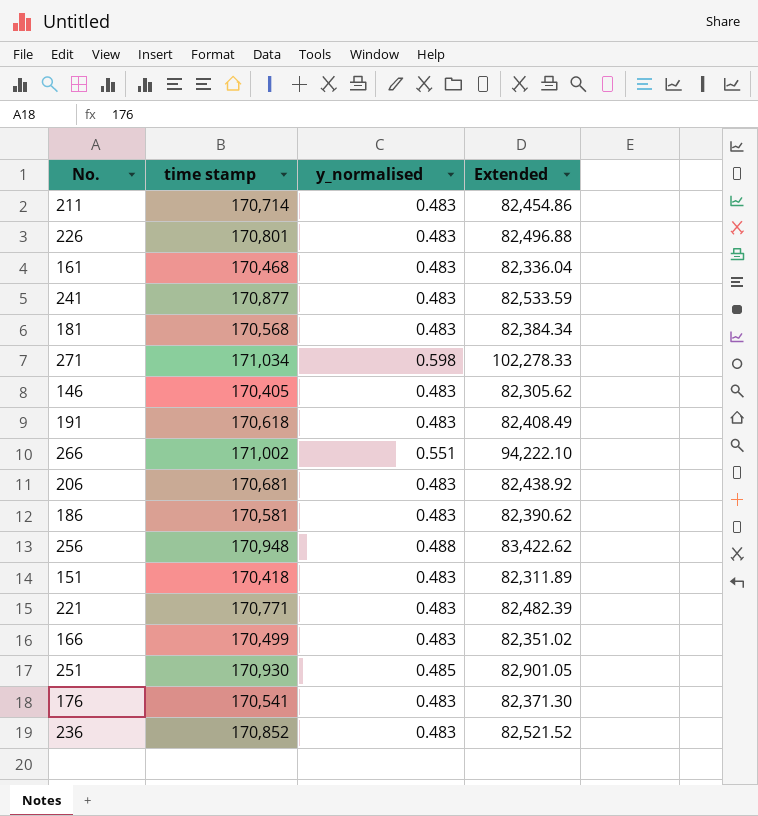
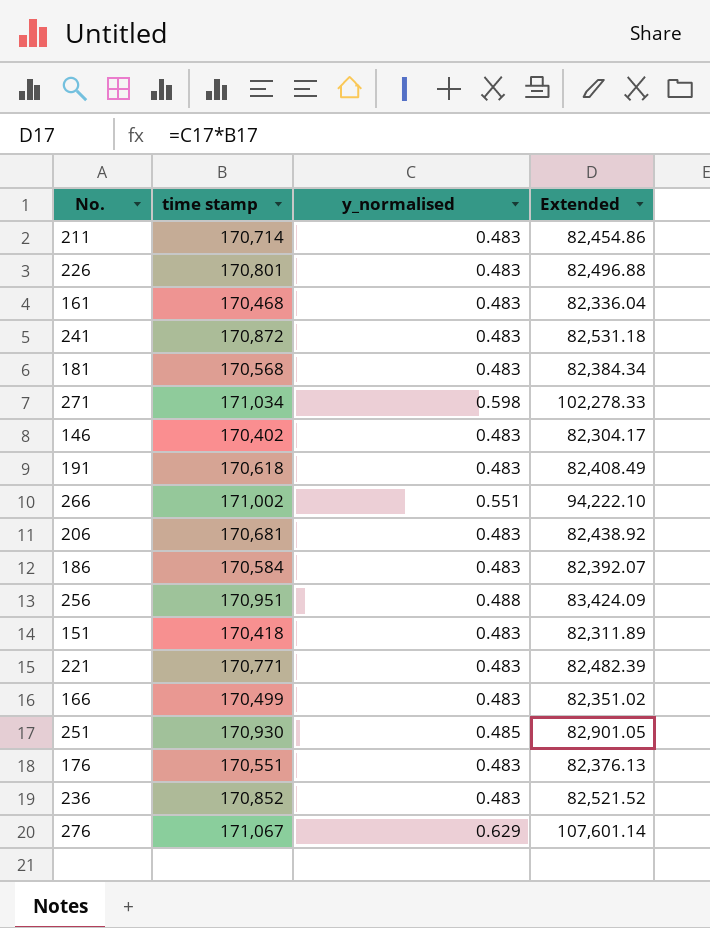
241 | time stamp: 170,877 -> 170,872
241 | Extended: 82,533.59 -> 82,531.18
146 | time stamp: 170,405 -> 170,402
146 | Extended: 82,305.62 -> 82,304.17
186 | time stamp: 170,581 -> 170,584
186 | Extended: 82,390.62 -> 82,392.07
256 | time stamp: 170,948 -> 170,951
256 | Extended: 83,422.62 -> 83,424.09
176 | time stamp: 170,541 -> 170,551
176 | Extended: 82,371.30 -> 82,376.13
row 276: none -> 171,067 | 0.629 | 107,601.14

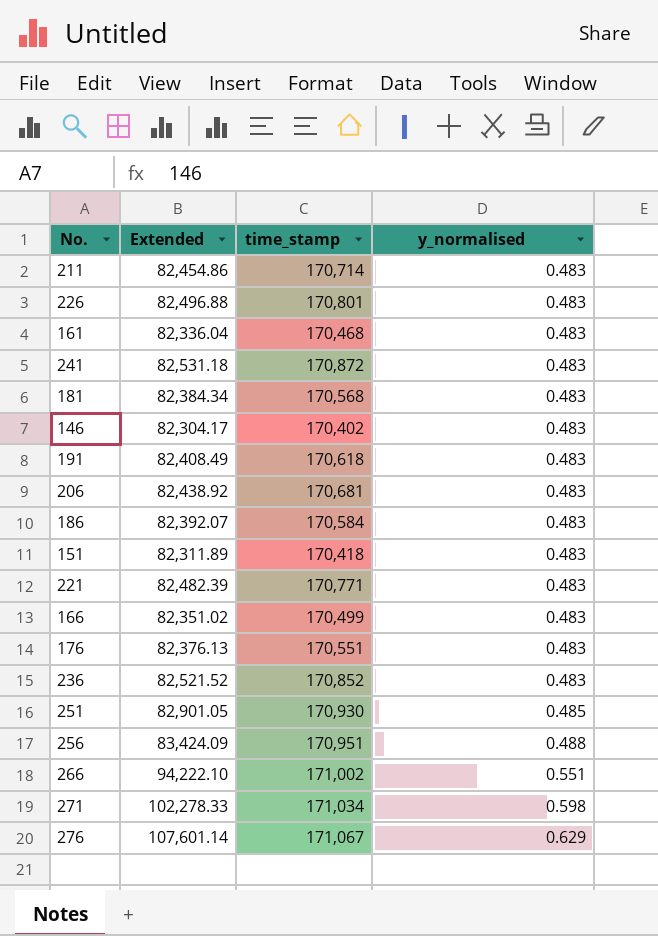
row order: none -> y_normalised ascending
column Extended | position: 4 -> 2
column name: time stamp -> time_stamp

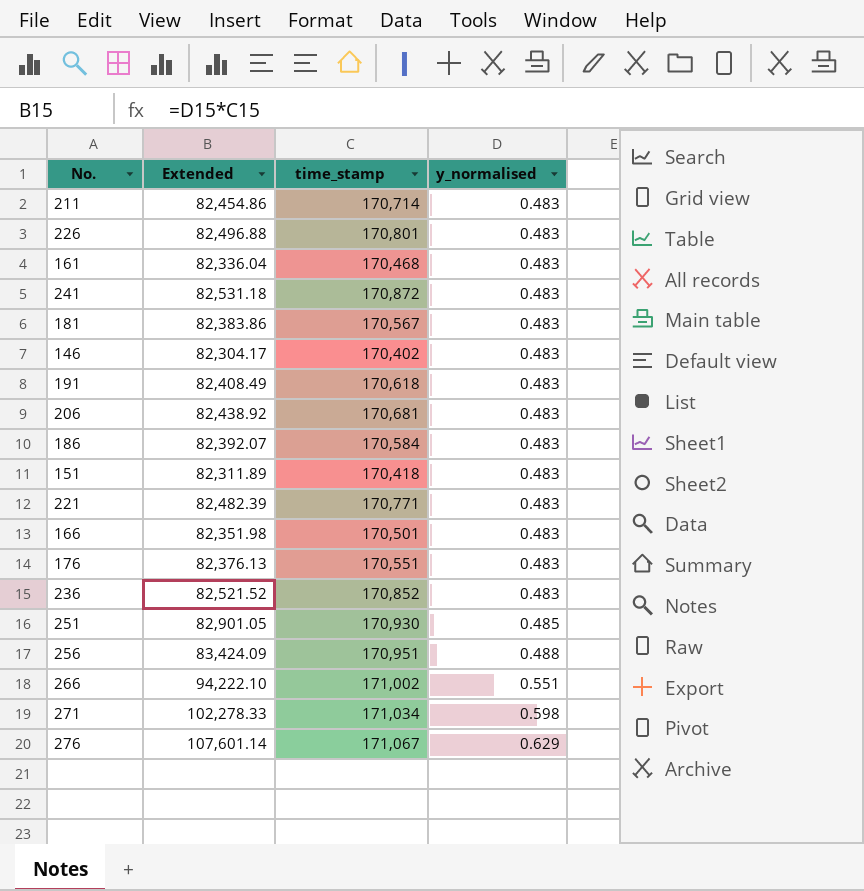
181 | Extended: 82,384.34 -> 82,383.86
181 | time_stamp: 170,568 -> 170,567
166 | Extended: 82,351.02 -> 82,351.98
166 | time_stamp: 170,499 -> 170,501

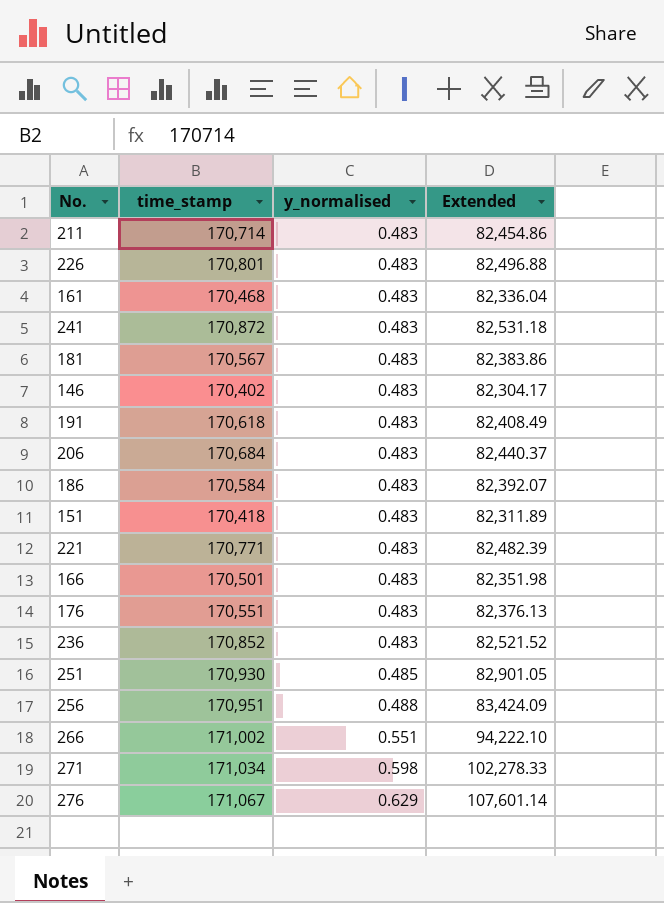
column Extended | position: 2 -> 4
206 | time_stamp: 170,681 -> 170,684
206 | Extended: 82,438.92 -> 82,440.37

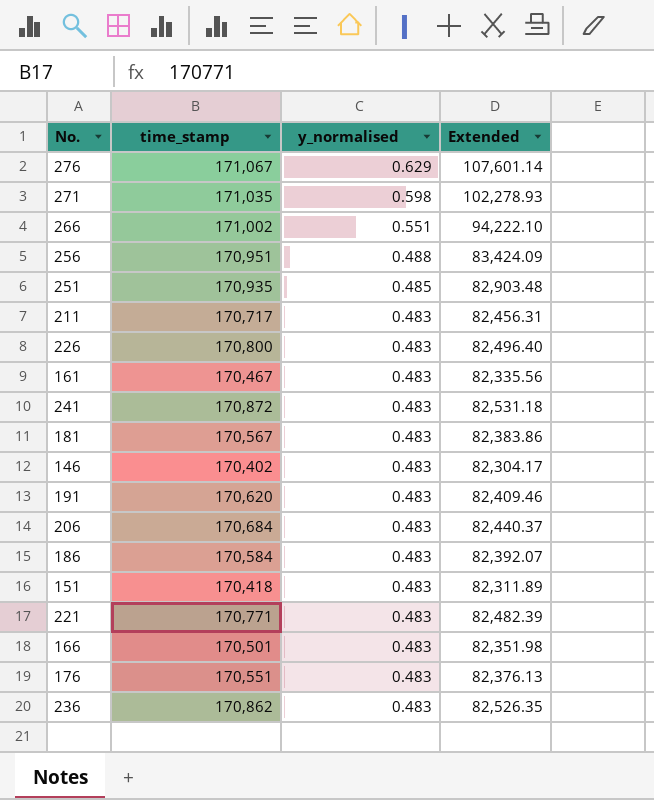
row order: y_normalised ascending -> y_normalised descending
271 | time_stamp: 171,034 -> 171,035
271 | Extended: 102,278.33 -> 102,278.93
251 | time_stamp: 170,930 -> 170,935
251 | Extended: 82,901.05 -> 82,903.48
211 | time_stamp: 170,714 -> 170,717
211 | Extended: 82,454.86 -> 82,456.31
226 | time_stamp: 170,801 -> 170,800
226 | Extended: 82,496.88 -> 82,496.40
161 | time_stamp: 170,468 -> 170,467
161 | Extended: 82,336.04 -> 82,335.56
191 | time_stamp: 170,618 -> 170,620
191 | Extended: 82,408.49 -> 82,409.46
236 | time_stamp: 170,852 -> 170,862
236 | Extended: 82,521.52 -> 82,526.35

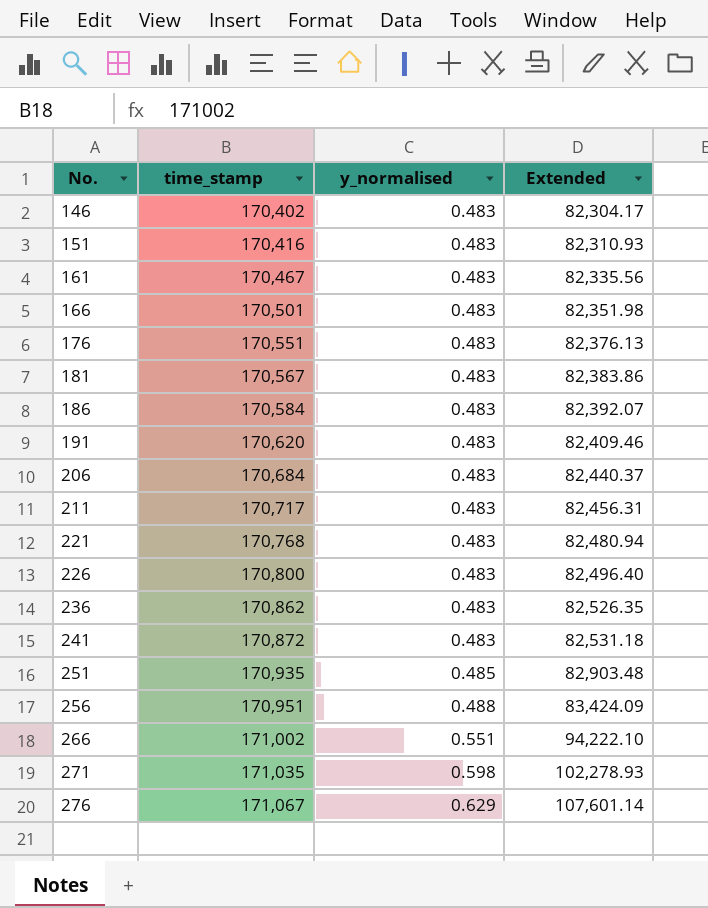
row order: y_normalised descending -> No. ascending
151 | time_stamp: 170,418 -> 170,416
151 | Extended: 82,311.89 -> 82,310.93
221 | time_stamp: 170,771 -> 170,768
221 | Extended: 82,482.39 -> 82,480.94

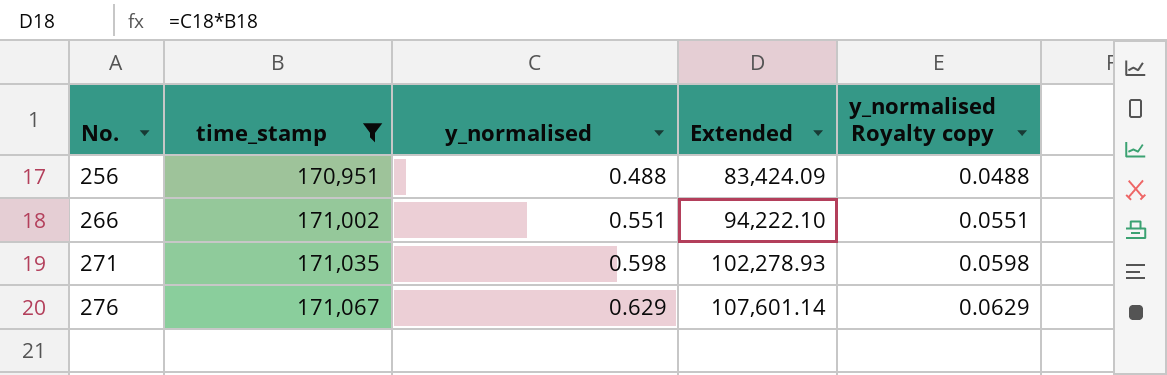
filter: none -> time_stamp >= 170,951
column y_normalised Royalty copy | formula: none -> [y_normalised] * 0.1

